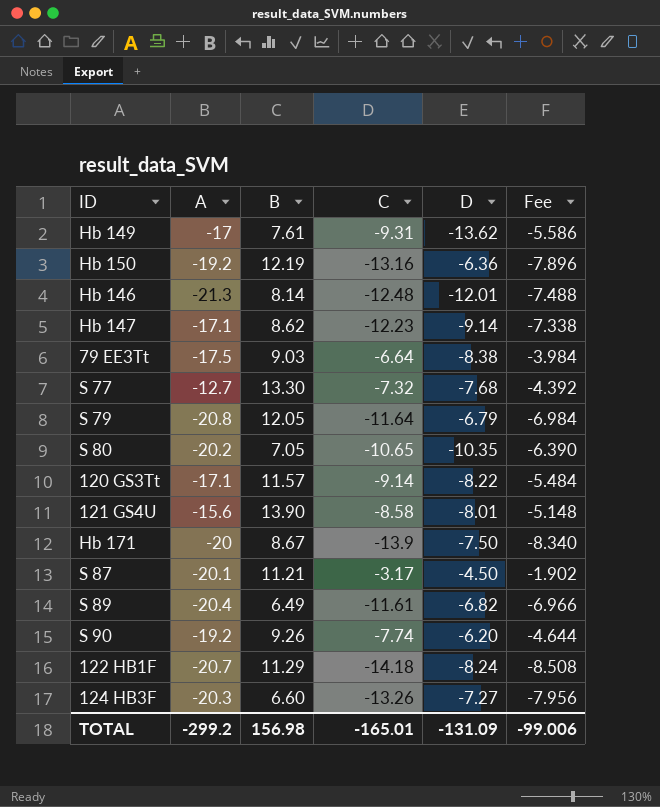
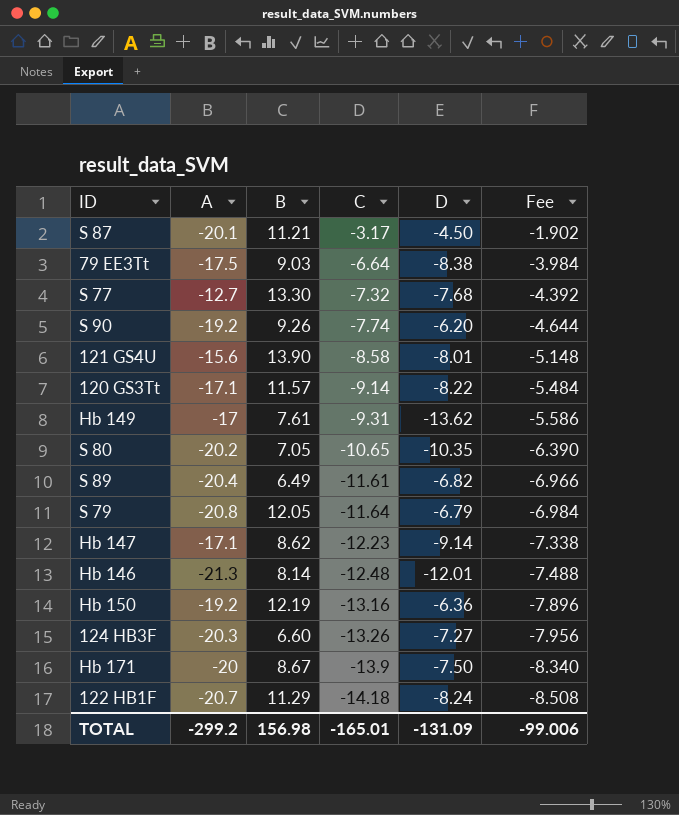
row order: none -> C descending

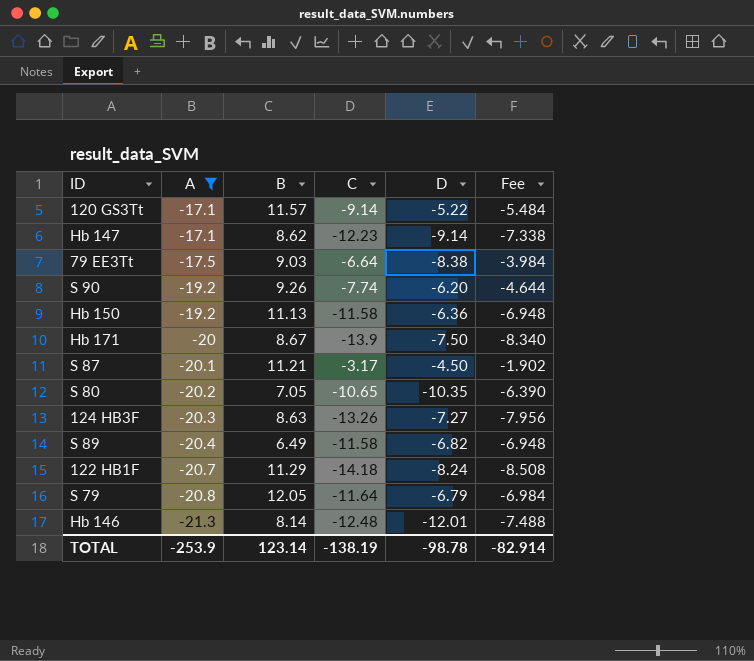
filter: none -> A <= -17.1
row order: C descending -> A descending
120 GS3Tt | D: -8.22 -> -5.22
Hb 150 | B: 12.19 -> 11.13
Hb 150 | C: -13.16 -> -11.58
Hb 150 | Fee: -7.896 -> -6.948
124 HB3F | B: 6.60 -> 8.63
S 89 | C: -11.61 -> -11.58
S 89 | Fee: -6.966 -> -6.948
TOTAL | A: -299.2 -> -253.9
TOTAL | B: 156.98 -> 123.14
TOTAL | C: -165.01 -> -138.19
TOTAL | D: -131.09 -> -98.78
TOTAL | Fee: -99.006 -> -82.914

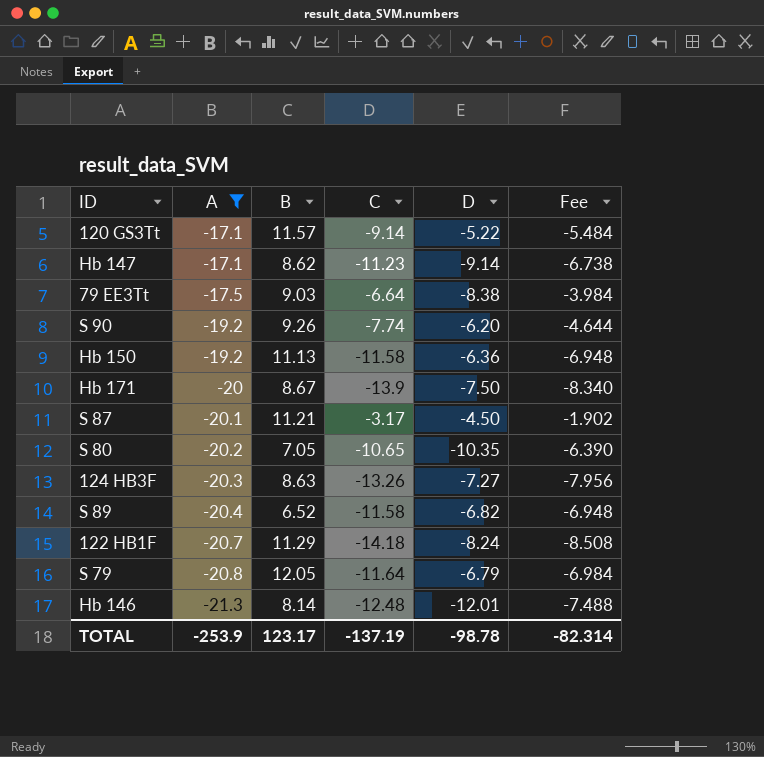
Hb 147 | C: -12.23 -> -11.23
Hb 147 | Fee: -7.338 -> -6.738
S 89 | B: 6.49 -> 6.52
TOTAL | B: 123.14 -> 123.17
TOTAL | C: -138.19 -> -137.19
TOTAL | Fee: -82.914 -> -82.314

